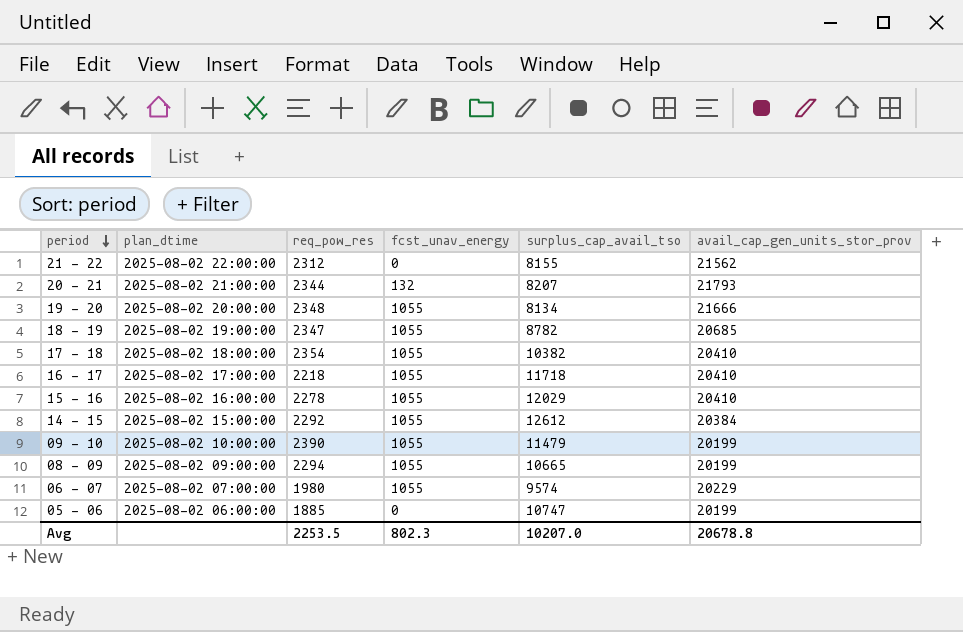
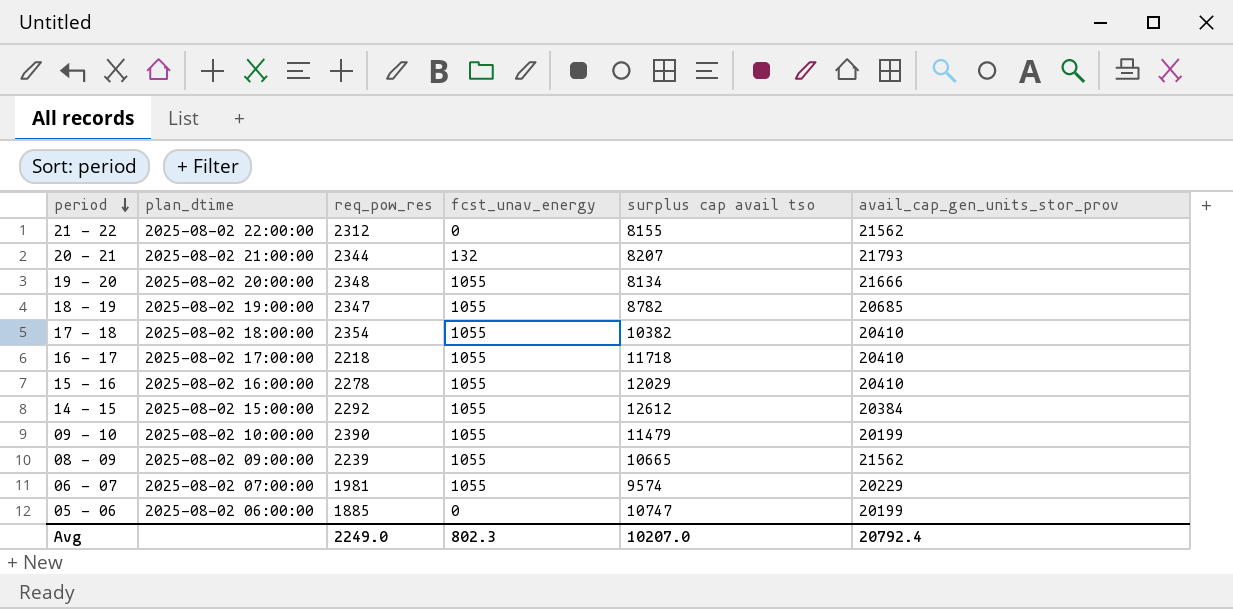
column name: surplus_cap_avail_tso -> surplus cap avail tso
08 - 09 | req_pow_res: 2294 -> 2239
08 - 09 | avail_cap_gen_units_stor_prov: 20199 -> 21562
06 - 07 | req_pow_res: 1980 -> 1981
Avg | req_pow_res: 2253.5 -> 2249.0
Avg | avail_cap_gen_units_stor_prov: 20678.8 -> 20792.4

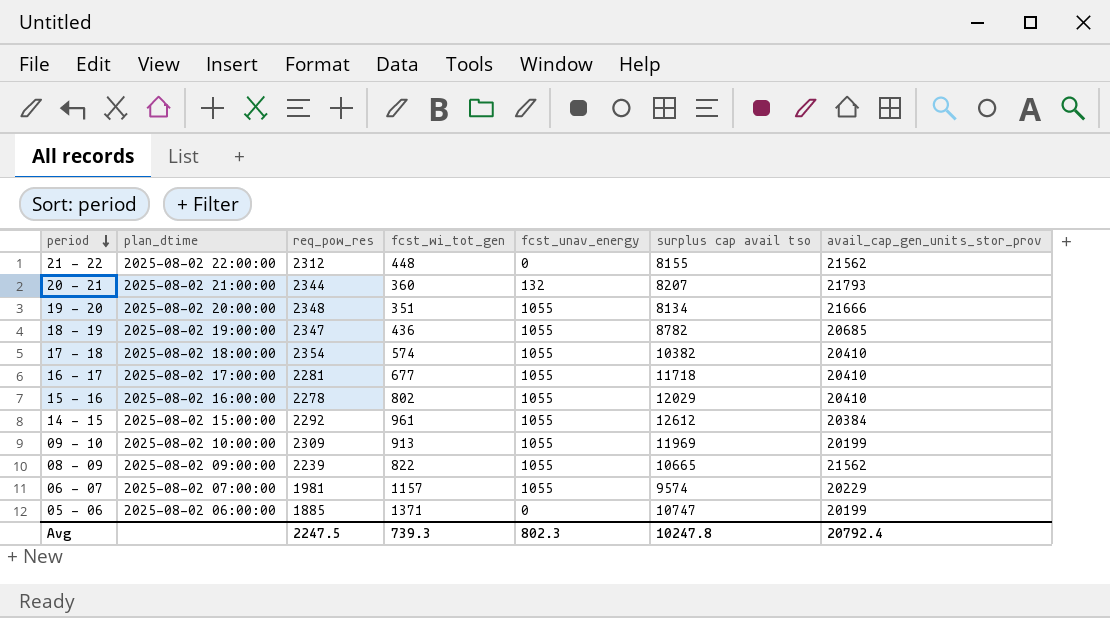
column fcst_wi_tot_gen | position: none -> 4
16 - 17 | req_pow_res: 2218 -> 2281
09 - 10 | req_pow_res: 2390 -> 2309
09 - 10 | surplus cap avail tso: 11479 -> 11969
Avg | req_pow_res: 2249.0 -> 2247.5
Avg | surplus cap avail tso: 10207.0 -> 10247.8

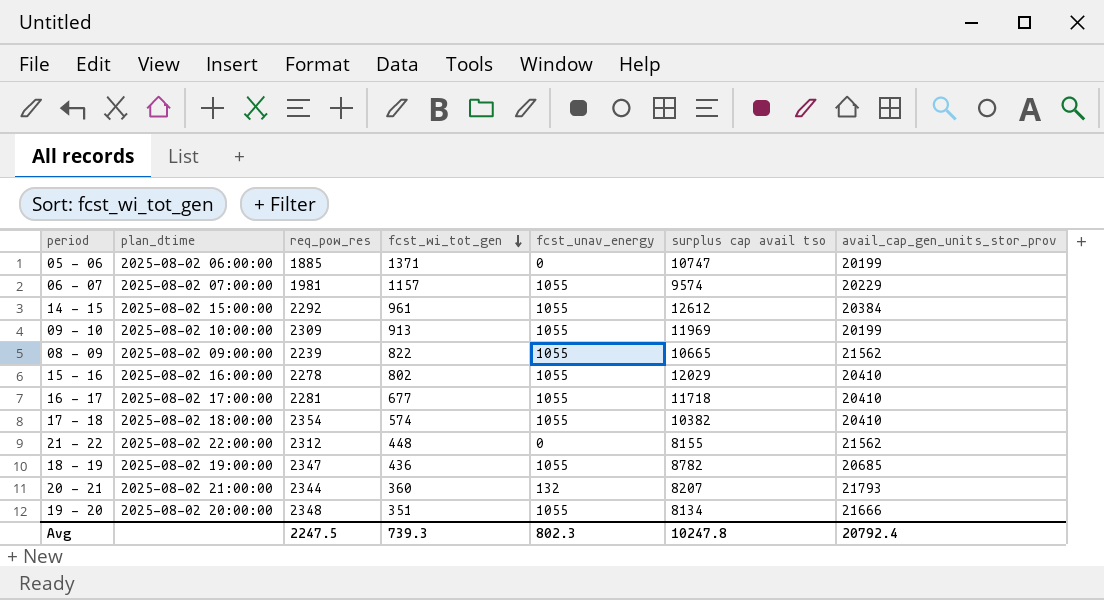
row order: period descending -> fcst_wi_tot_gen descending

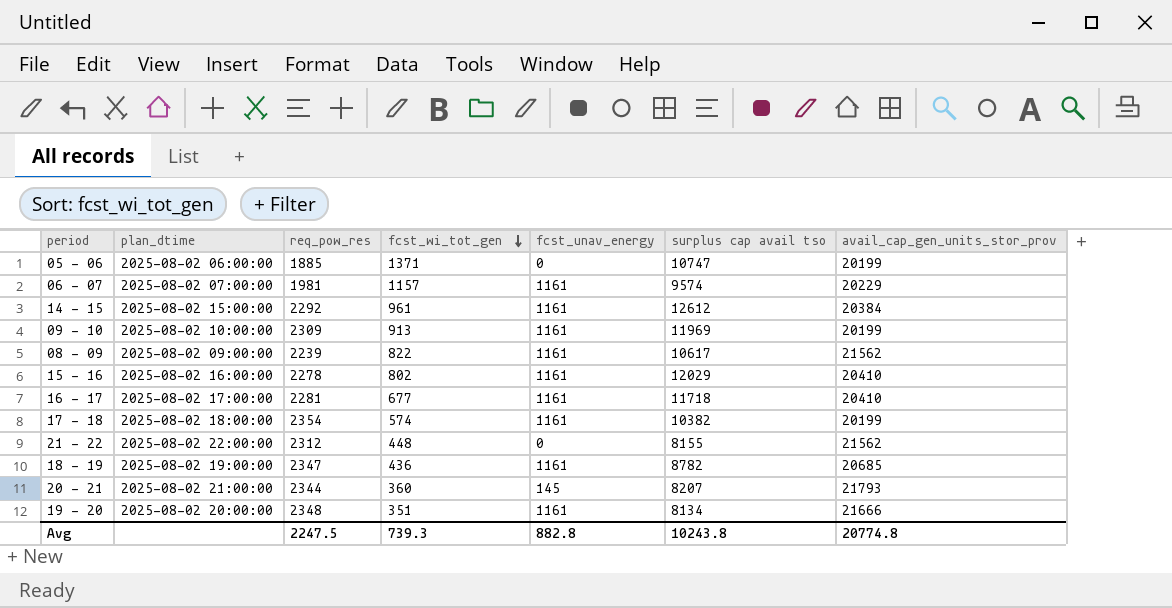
06 - 07 | fcst_unav_energy: 1055 -> 1161
14 - 15 | fcst_unav_energy: 1055 -> 1161
09 - 10 | fcst_unav_energy: 1055 -> 1161
08 - 09 | fcst_unav_energy: 1055 -> 1161
08 - 09 | surplus cap avail tso: 10665 -> 10617
15 - 16 | fcst_unav_energy: 1055 -> 1161
16 - 17 | fcst_unav_energy: 1055 -> 1161
17 - 18 | fcst_unav_energy: 1055 -> 1161
17 - 18 | avail_cap_gen_units_stor_prov: 20410 -> 20199
18 - 19 | fcst_unav_energy: 1055 -> 1161
20 - 21 | fcst_unav_energy: 132 -> 145
19 - 20 | fcst_unav_energy: 1055 -> 1161
Avg | fcst_unav_energy: 802.3 -> 882.8
Avg | surplus cap avail tso: 10247.8 -> 10243.8
Avg | avail_cap_gen_units_stor_prov: 20792.4 -> 20774.8

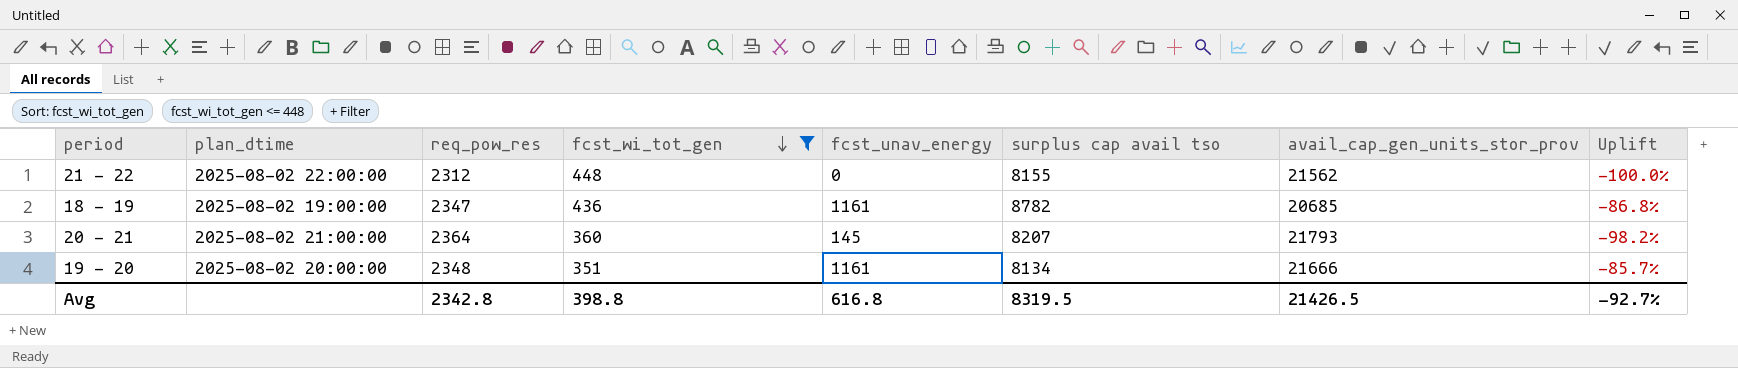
filter: none -> fcst_wi_tot_gen <= 448
column Uplift | formula: none -> ([fcst_unav_energy] - [surplus cap avail tso]) / [surplus cap avail tso]
20 - 21 | req_pow_res: 2344 -> 2364
Avg | req_pow_res: 2247.5 -> 2342.8
Avg | fcst_wi_tot_gen: 739.3 -> 398.8
Avg | fcst_unav_energy: 882.8 -> 616.8
Avg | surplus cap avail tso: 10243.8 -> 8319.5
Avg | avail_cap_gen_units_stor_prov: 20774.8 -> 21426.5

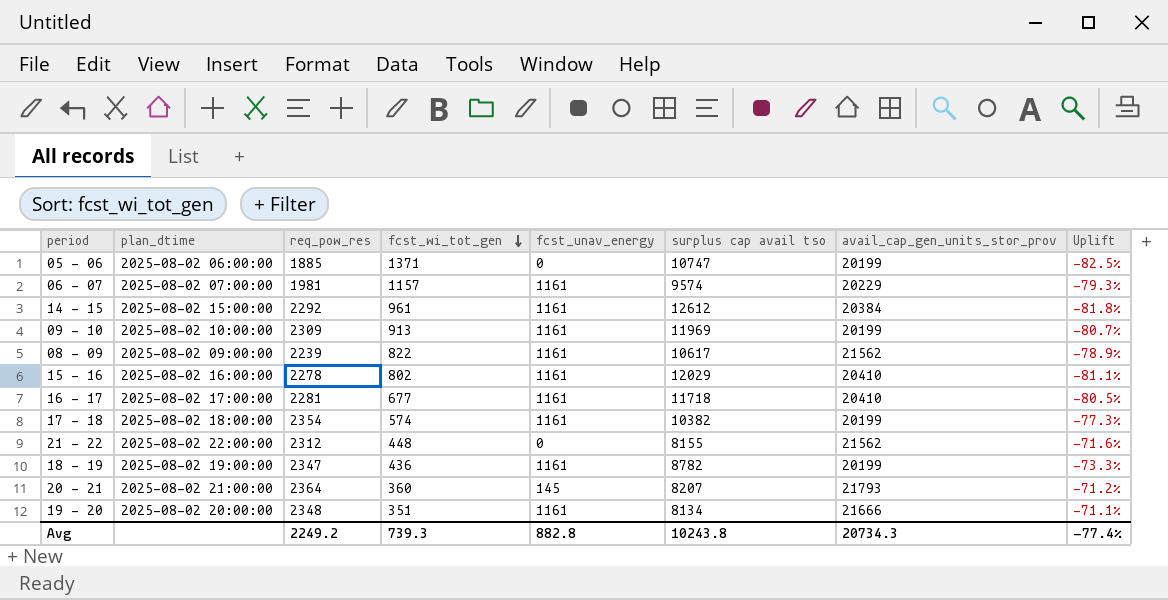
filter: fcst_wi_tot_gen <= 448 -> none
column Uplift | formula: ([fcst_unav_energy] - [surplus cap avail tso]) / [surplus cap avail tso] -> ([req_pow_res] - [surplus cap avail tso]) / [surplus cap avail tso]
18 - 19 | avail_cap_gen_units_stor_prov: 20685 -> 20199
Avg | req_pow_res: 2342.8 -> 2249.2
Avg | fcst_wi_tot_gen: 398.8 -> 739.3
Avg | fcst_unav_energy: 616.8 -> 882.8
Avg | surplus cap avail tso: 8319.5 -> 10243.8
Avg | avail_cap_gen_units_stor_prov: 21426.5 -> 20734.3
Avg | Uplift: -92.7% -> -77.4%

